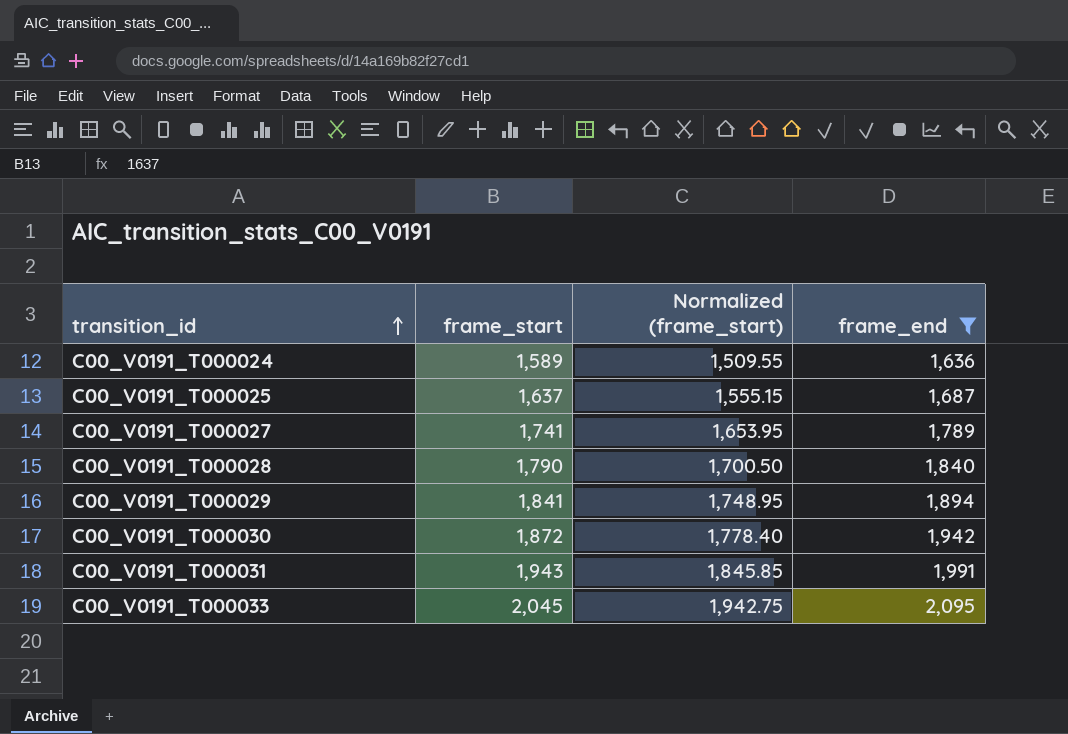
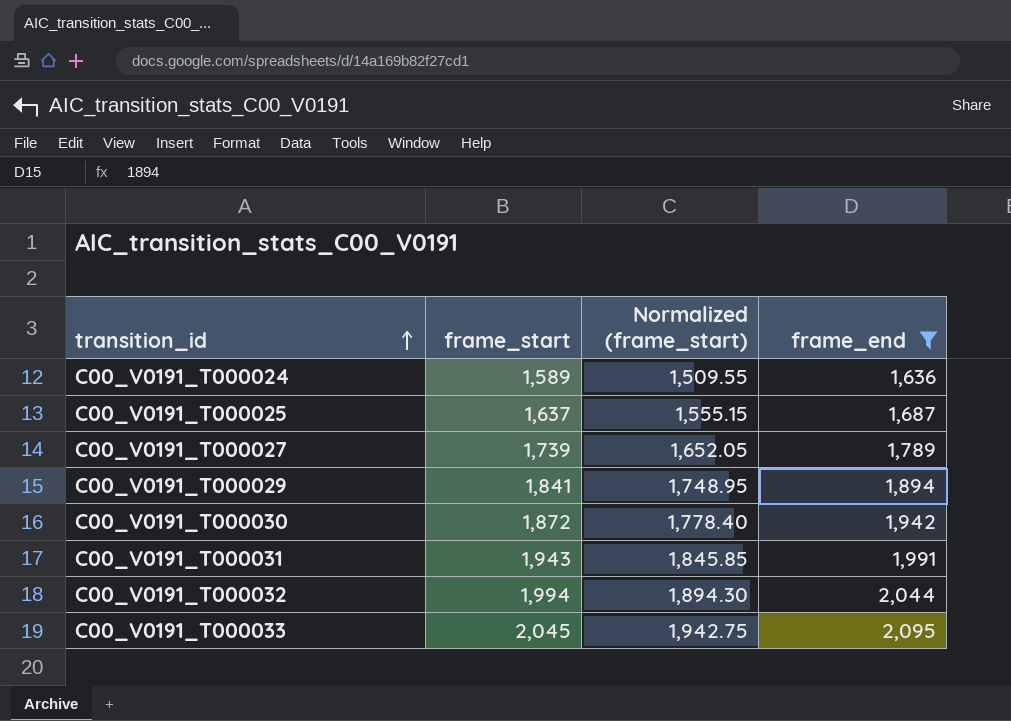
row C00_V0191_T000028: 1,790 | 1,700.50 | 1,840 -> none
C00_V0191_T000027 | frame_start: 1,741 -> 1,739
C00_V0191_T000027 | Normalized (frame_start): 1,653.95 -> 1,652.05
row C00_V0191_T000032: none -> 1,994 | 1,894.30 | 2,044

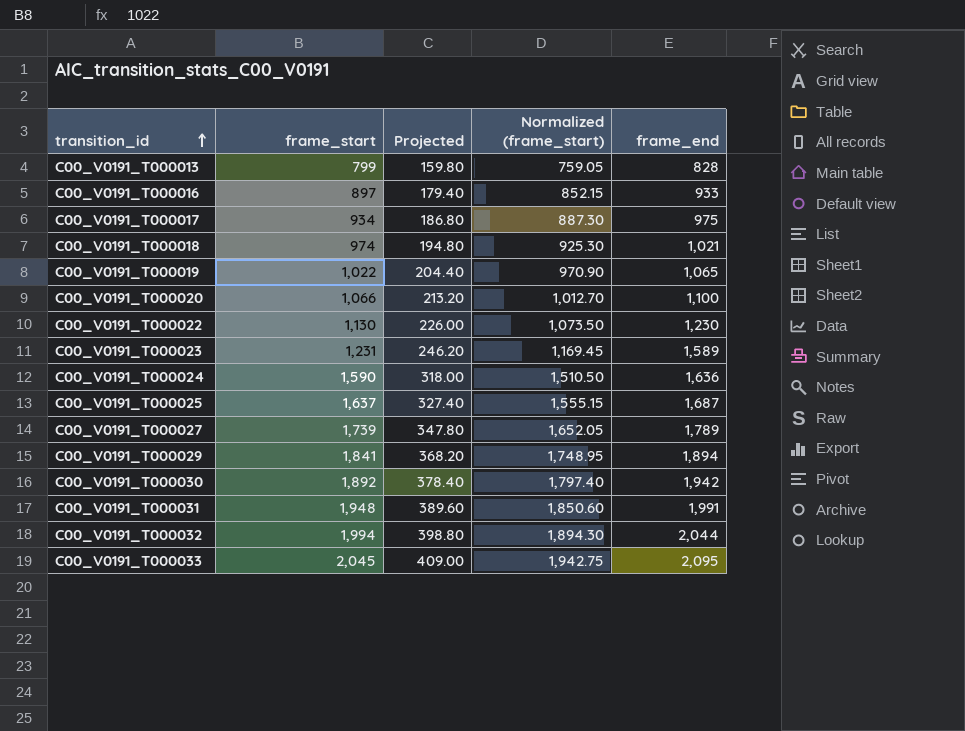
filter: frame_end >= 1,636 -> none
column Projected | formula: none -> [frame_start] * 0.2
C00_V0191_T000024 | frame_start: 1,589 -> 1,590
C00_V0191_T000024 | Normalized (frame_start): 1,509.55 -> 1,510.50
C00_V0191_T000030 | frame_start: 1,872 -> 1,892
C00_V0191_T000030 | Normalized (frame_start): 1,778.40 -> 1,797.40
C00_V0191_T000031 | frame_start: 1,943 -> 1,948
C00_V0191_T000031 | Normalized (frame_start): 1,845.85 -> 1,850.60

